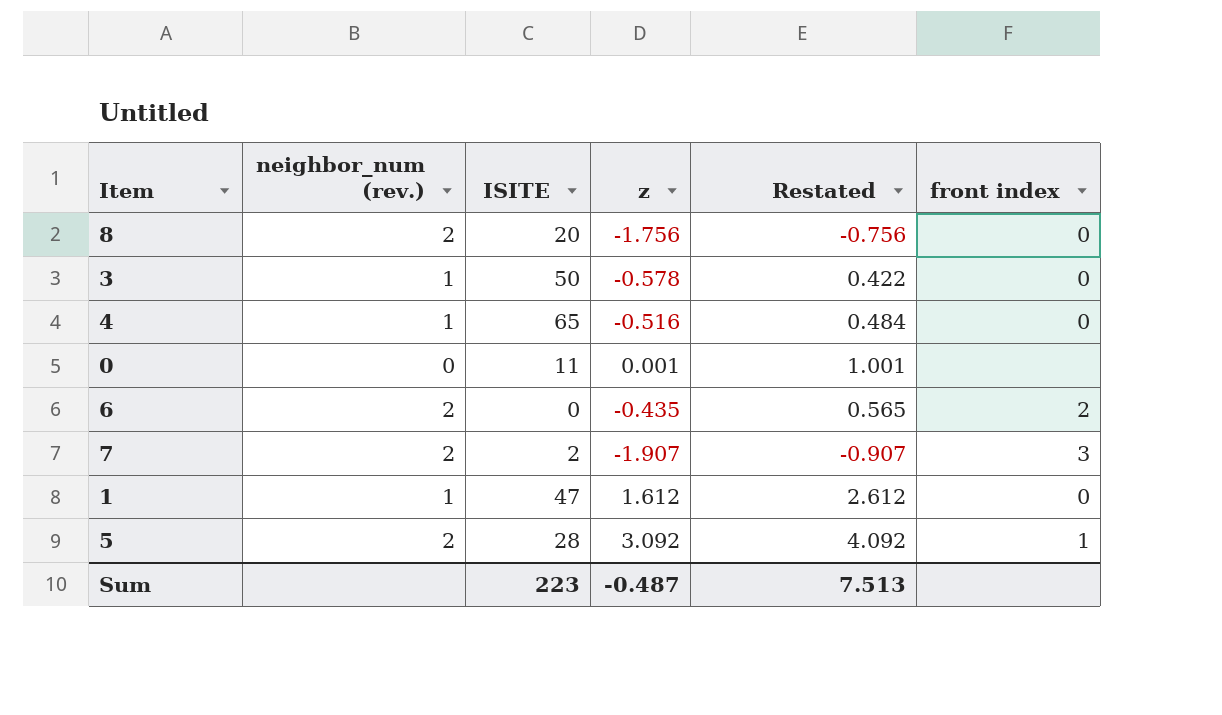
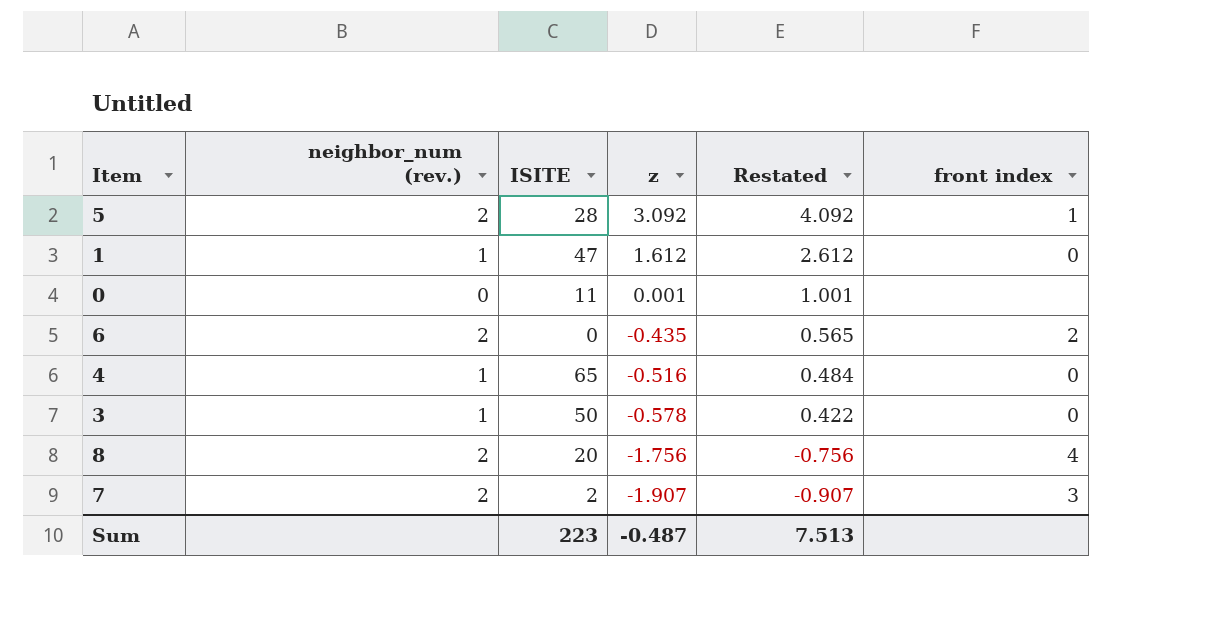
row order: none -> z descending
8 | front index: 0 -> 4

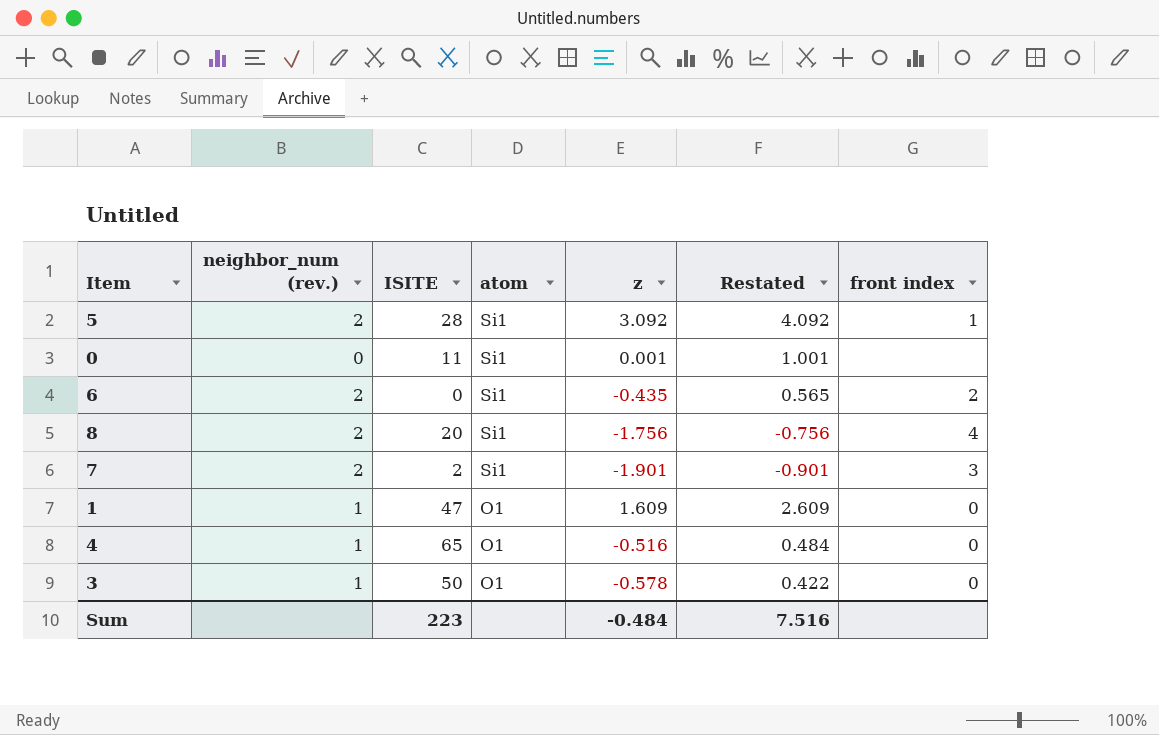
row order: z descending -> atom descending
column atom | position: none -> 4
7 | z: -1.907 -> -1.901
7 | Restated: -0.907 -> -0.901
1 | z: 1.612 -> 1.609
1 | Restated: 2.612 -> 2.609
Sum | z: -0.487 -> -0.484
Sum | Restated: 7.513 -> 7.516

